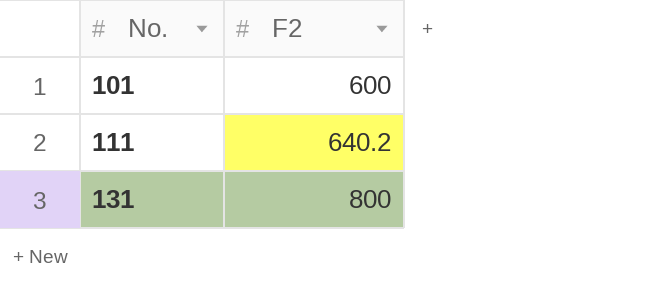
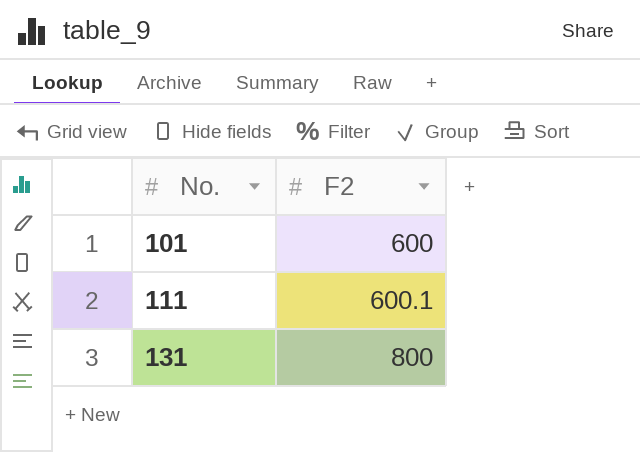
111 | F2: 640.2 -> 600.1

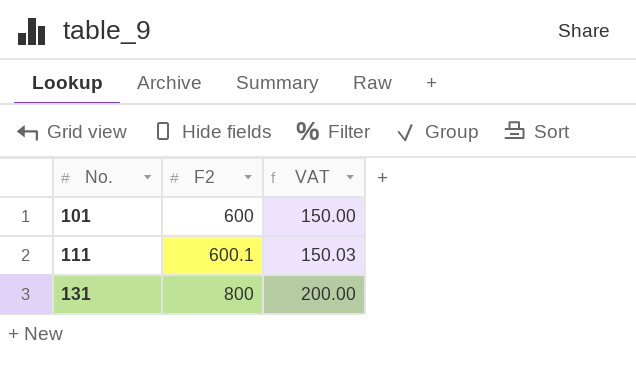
column VAT | formula: none -> [F2] * 0.25

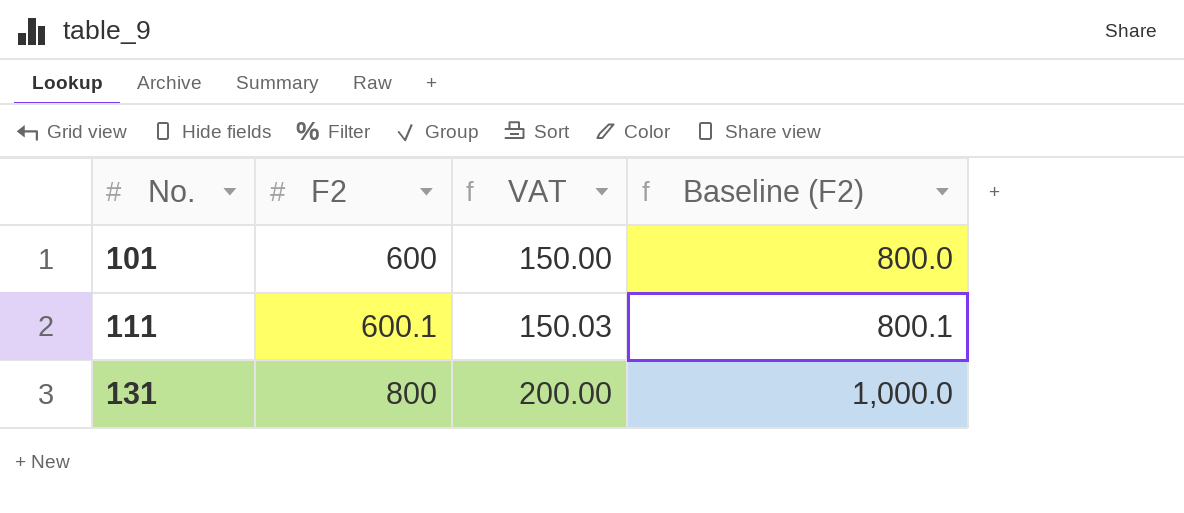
column Baseline (F2) | formula: none -> [F2] + 200

